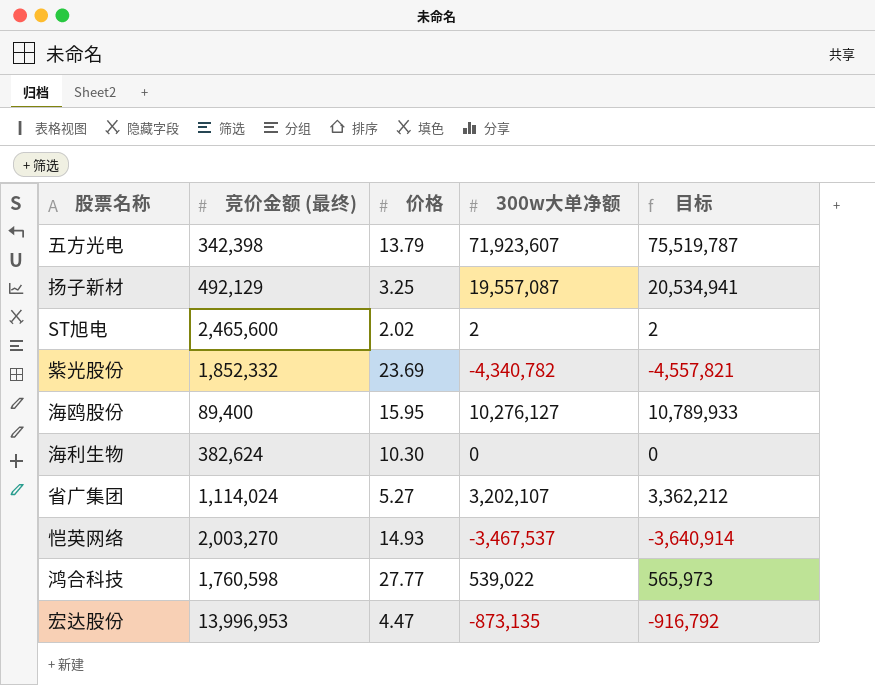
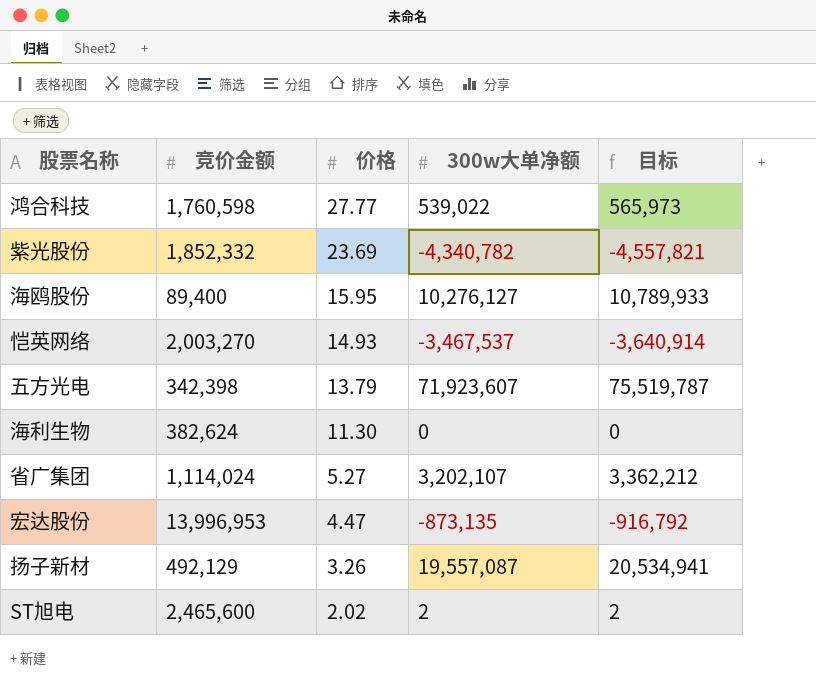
row order: none -> 价格 descending
column name: 竞价金额 (最终) -> 竞价金额
海利生物 | 价格: 10.30 -> 11.30
扬子新材 | 价格: 3.25 -> 3.26

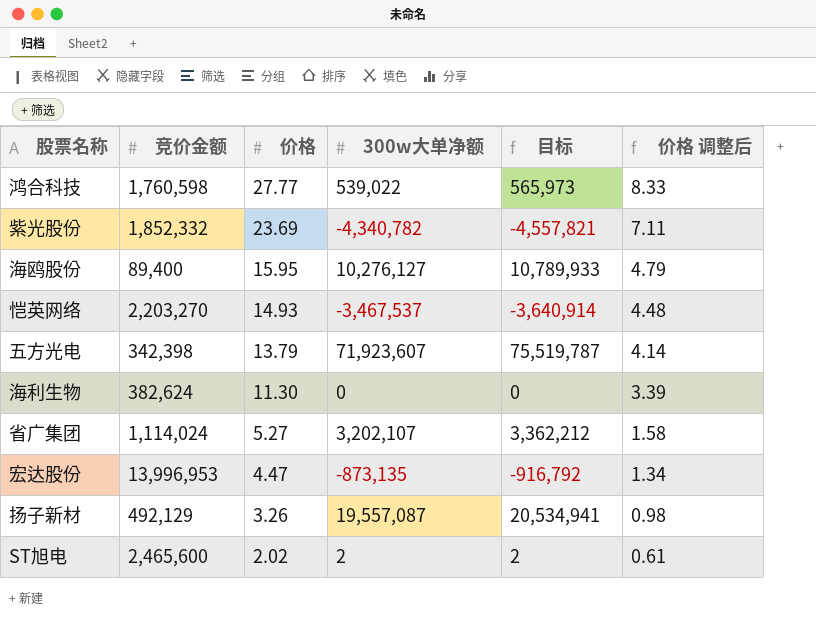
column 价格 调整后 | formula: none -> [价格] * 0.3
恺英网络 | 竞价金额: 2,003,270 -> 2,203,270

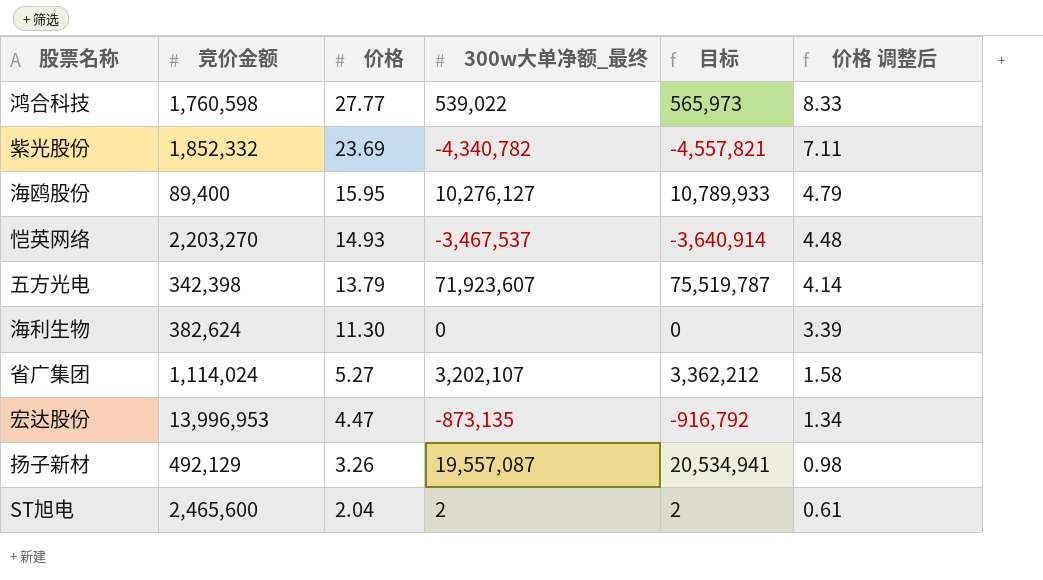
column name: 300w大单净额 -> 300w大单净额_最终
ST旭电 | 价格: 2.02 -> 2.04

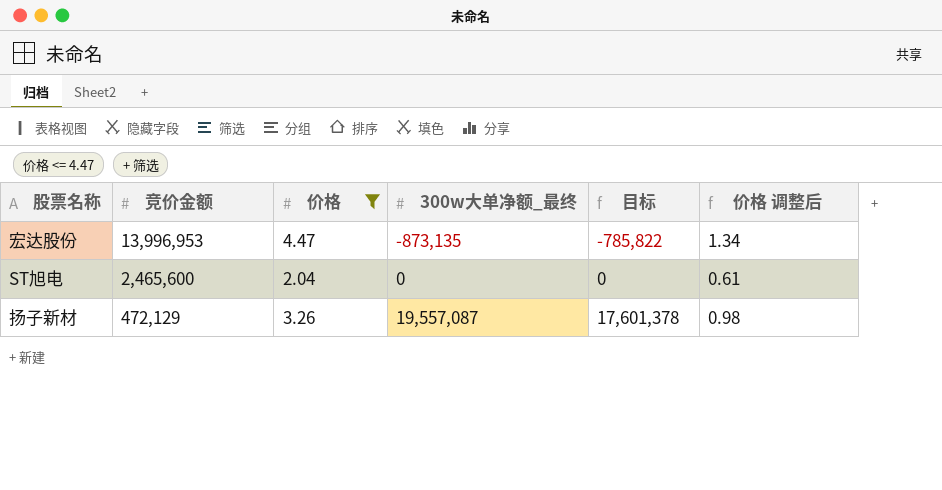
filter: none -> 价格 <= 4.47
row order: 价格 descending -> 竞价金额 descending
column 目标 | formula: [300w大单净额_最终] * 1.05 -> [300w大单净额_最终] * 0.9
ST旭电 | 300w大单净额_最终: 2 -> 0
扬子新材 | 竞价金额: 492,129 -> 472,129

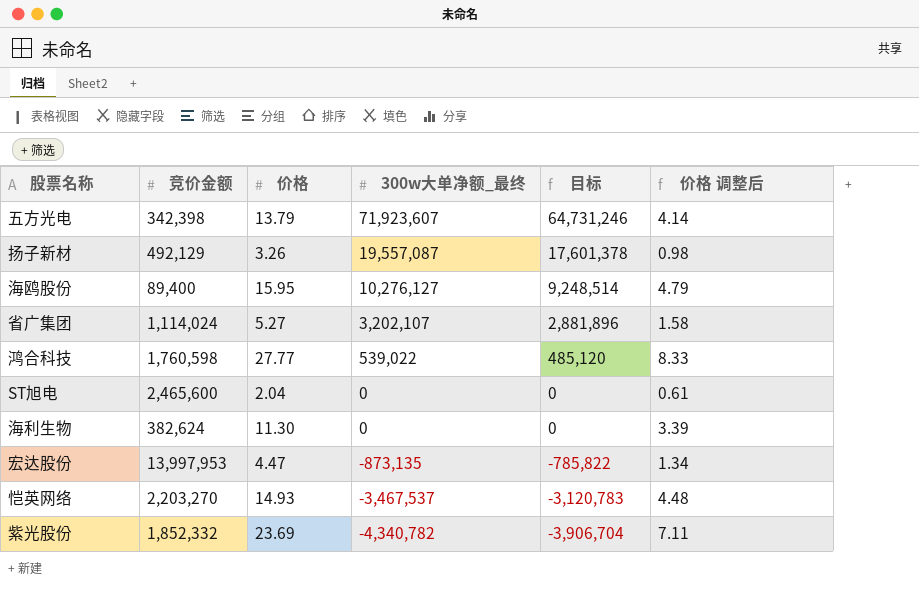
filter: 价格 <= 4.47 -> none
row order: 竞价金额 descending -> 300w大单净额_最终 descending
扬子新材 | 竞价金额: 472,129 -> 492,129
宏达股份 | 竞价金额: 13,996,953 -> 13,997,953

